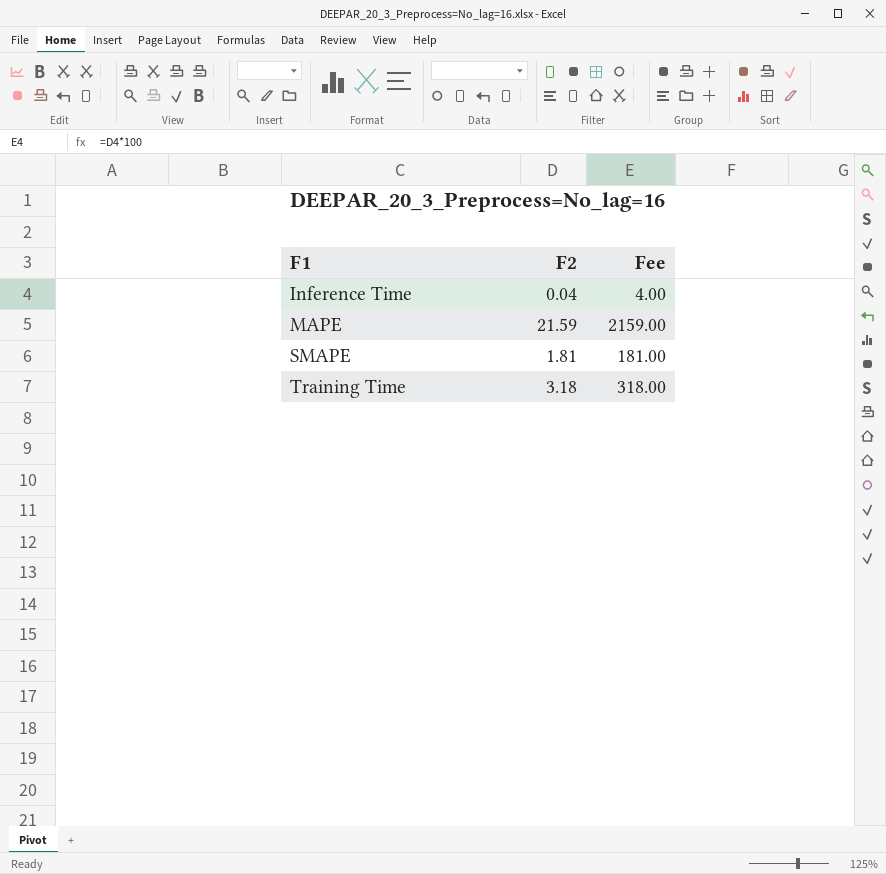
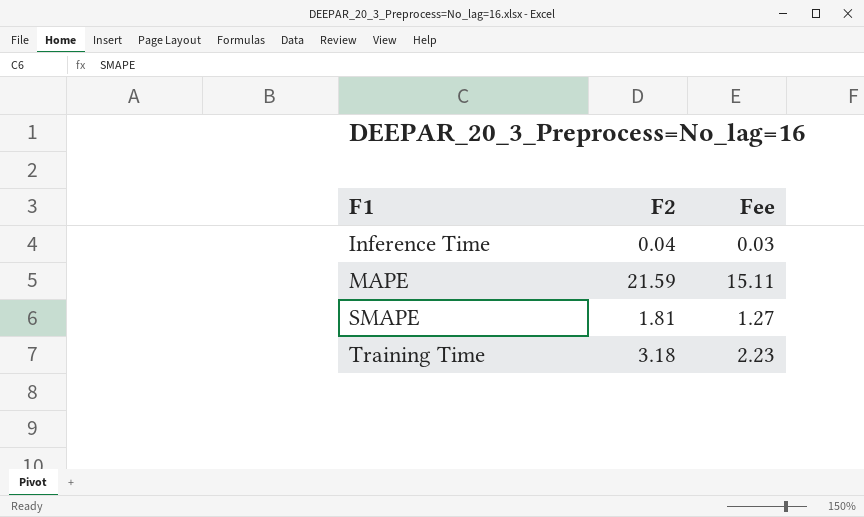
column Fee | formula: [F2] * 100 -> [F2] * 0.7

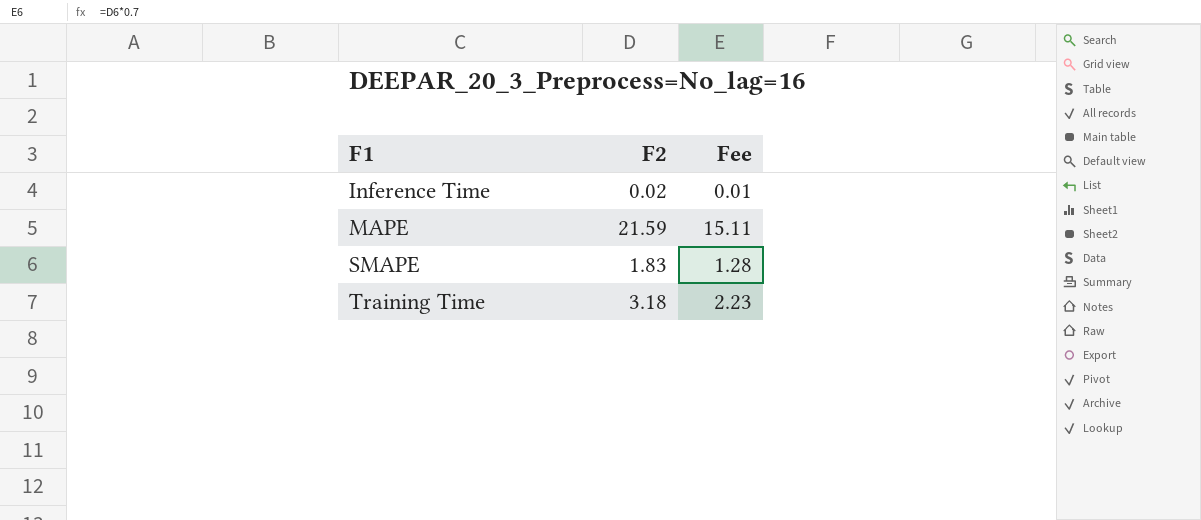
Inference Time | F2: 0.04 -> 0.02
Inference Time | Fee: 0.03 -> 0.01
SMAPE | F2: 1.81 -> 1.83
SMAPE | Fee: 1.27 -> 1.28

